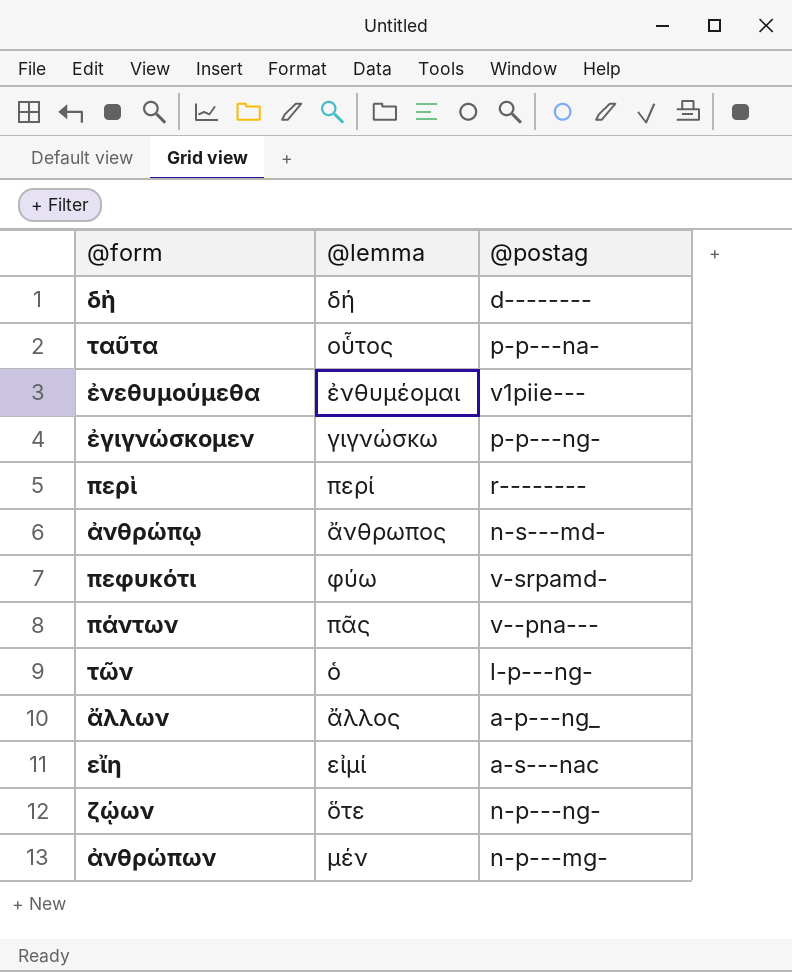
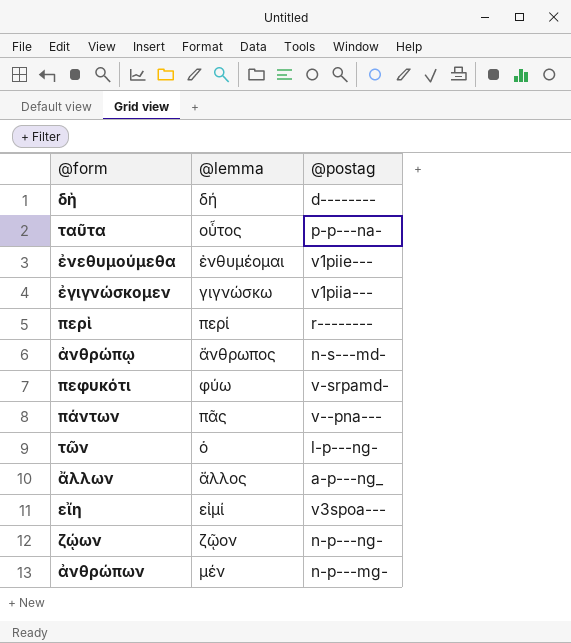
ἐγιγνώσκομεν | @postag: p-p---ng- -> v1piia---
εἴη | @postag: a-s---nac -> v3spoa---
ζῴων | @lemma: ὅτε -> ζῷον

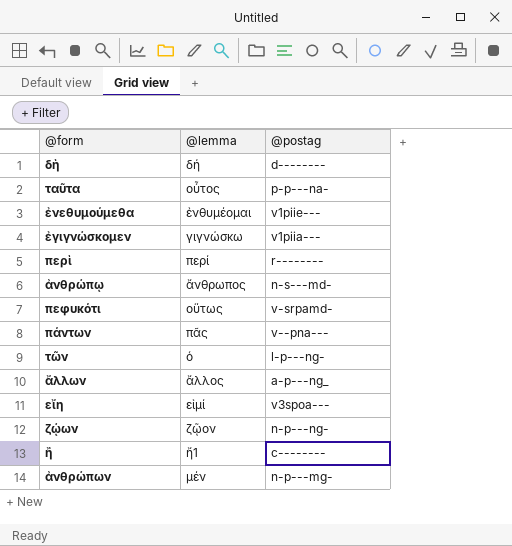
πεφυκότι | @lemma: φύω -> οὕτως
row ἢ: none -> ἤ1 | c--------

